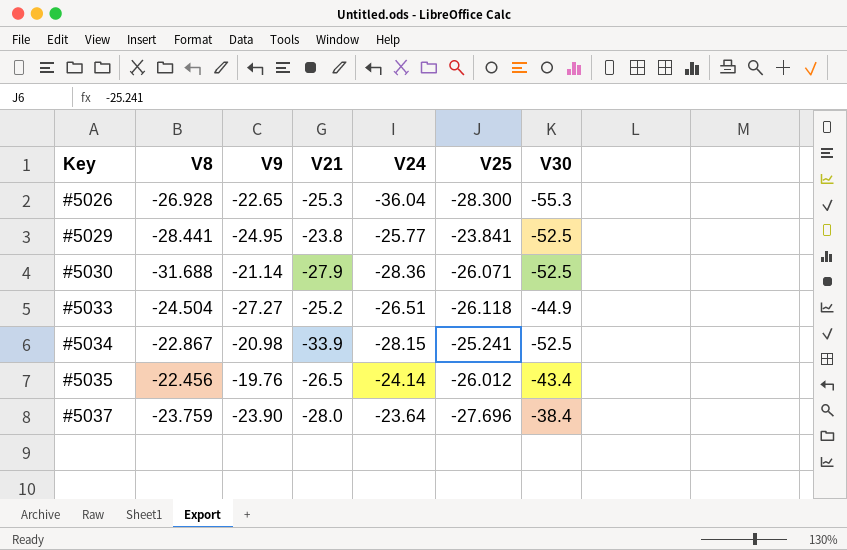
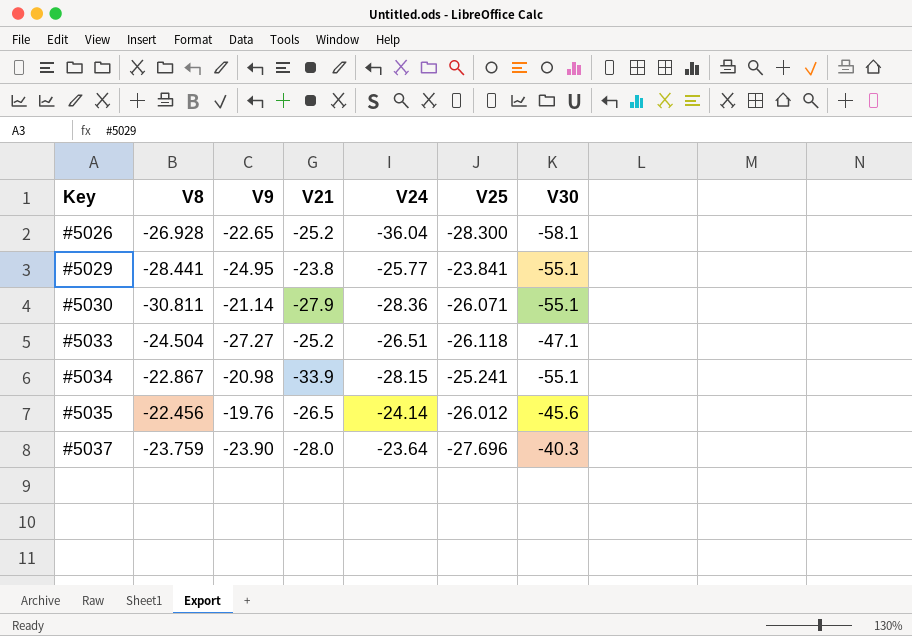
#5026 | V21: -25.3 -> -25.2
#5026 | V30: -55.3 -> -58.1
#5029 | V30: -52.5 -> -55.1
#5030 | V8: -31.688 -> -30.811
#5030 | V30: -52.5 -> -55.1
#5033 | V30: -44.9 -> -47.1
#5034 | V30: -52.5 -> -55.1
#5035 | V30: -43.4 -> -45.6
#5037 | V30: -38.4 -> -40.3

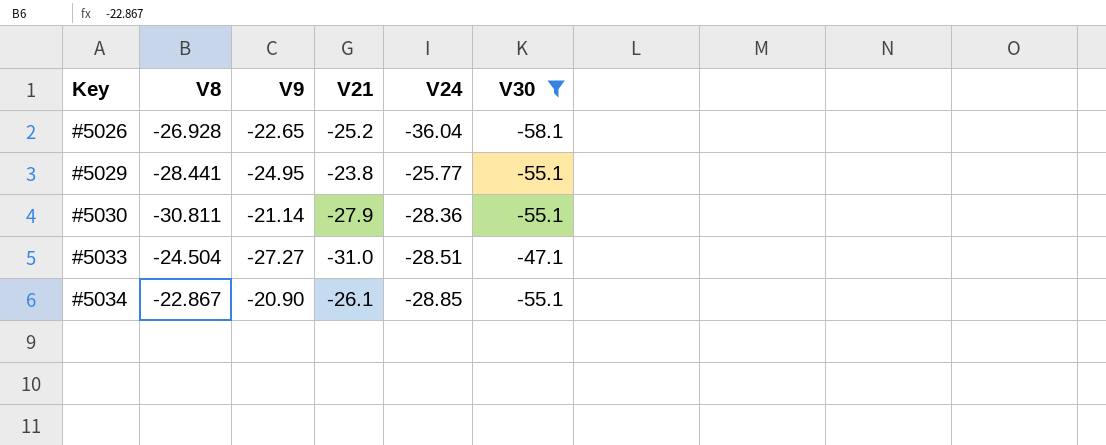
filter: none -> V30 <= -47.1
column V25 | position: 6 -> none
#5033 | V21: -25.2 -> -31.0
#5033 | V24: -26.51 -> -28.51
#5034 | V9: -20.98 -> -20.90
#5034 | V21: -33.9 -> -26.1
#5034 | V24: -28.15 -> -28.85

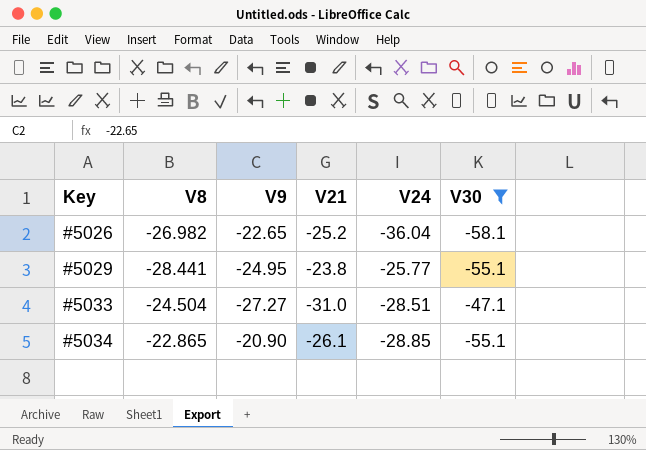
row #5030: -30.811 | -21.14 | -27.9 | -28.36 | -55.1 -> none
#5026 | V8: -26.928 -> -26.982
#5034 | V8: -22.867 -> -22.865

